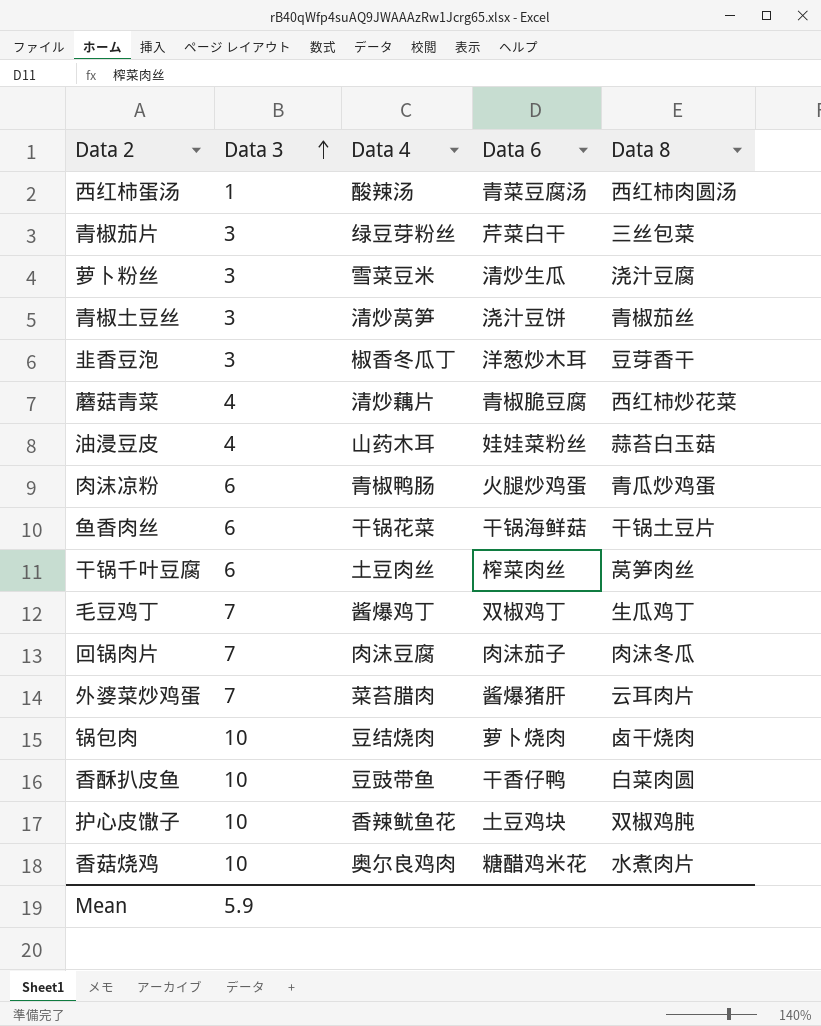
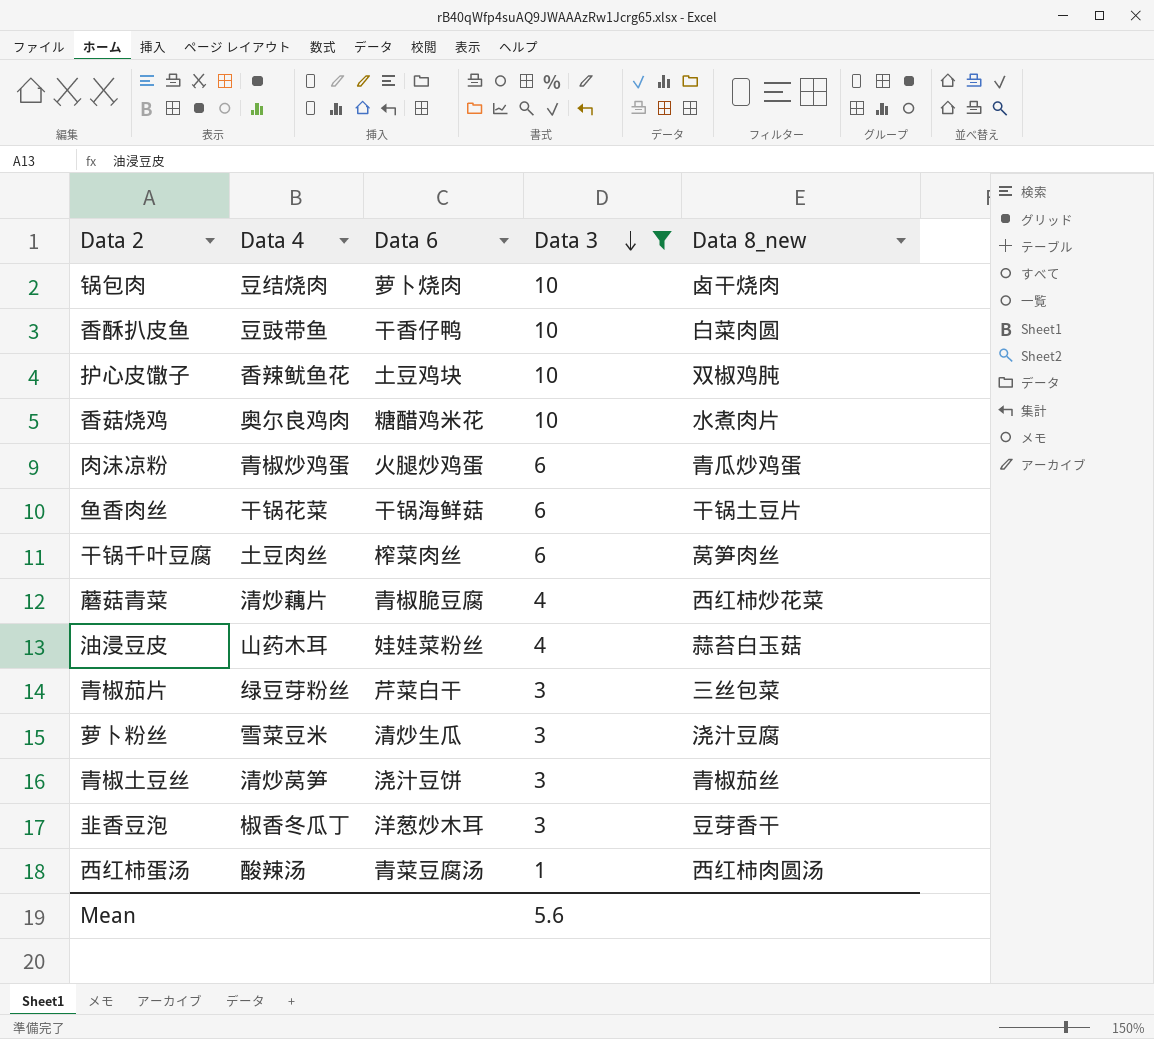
filter: none -> Data 3 != 7
row order: Data 3 ascending -> Data 3 descending
column Data 3 | position: 2 -> 4
column name: Data 8 -> Data 8_new
肉沫凉粉 | Data 4: 青椒鸭肠 -> 青椒炒鸡蛋
Mean | Data 3: 5.9 -> 5.6

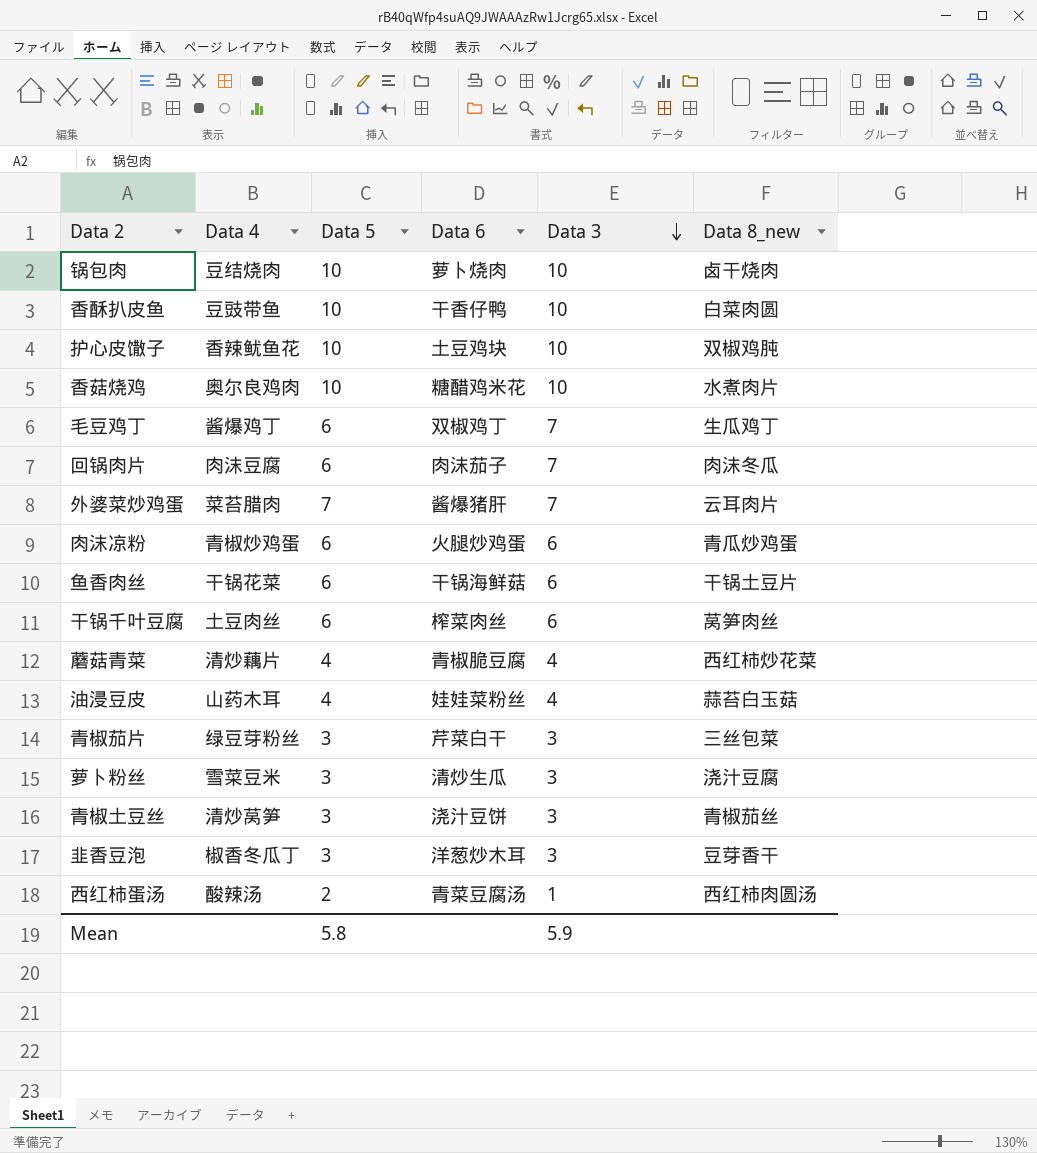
filter: Data 3 != 7 -> none
column Data 5 | position: none -> 3
Mean | Data 3: 5.6 -> 5.9

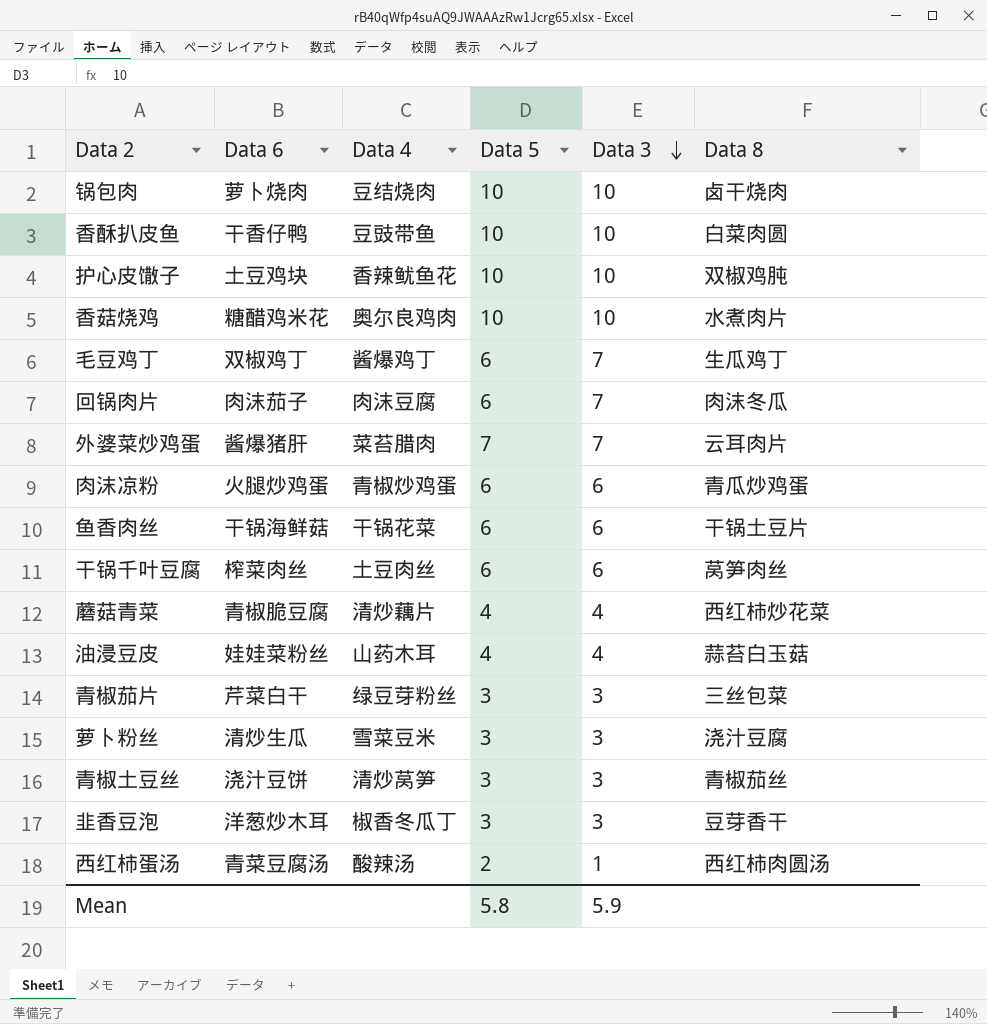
column Data 6 | position: 4 -> 2
column name: Data 8_new -> Data 8

